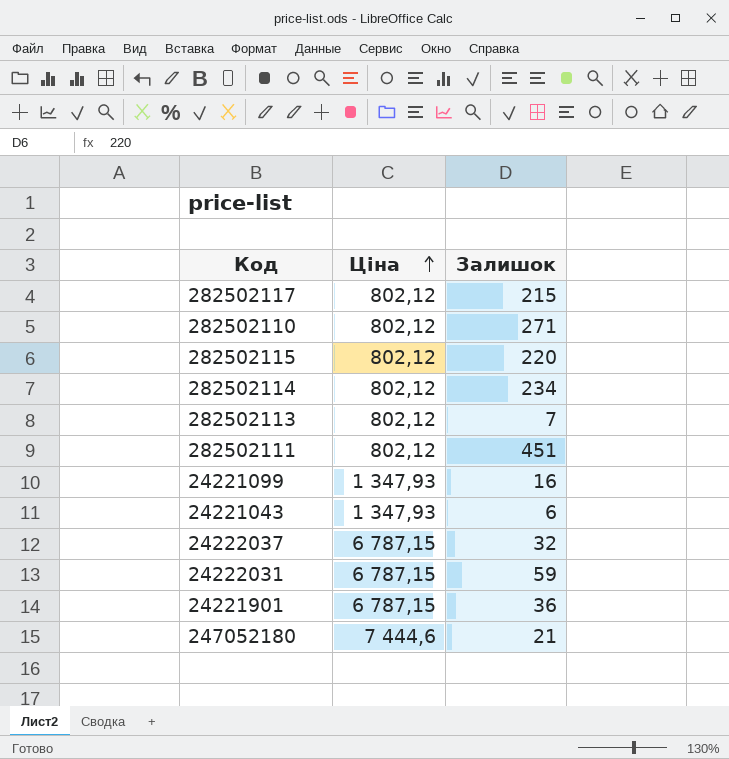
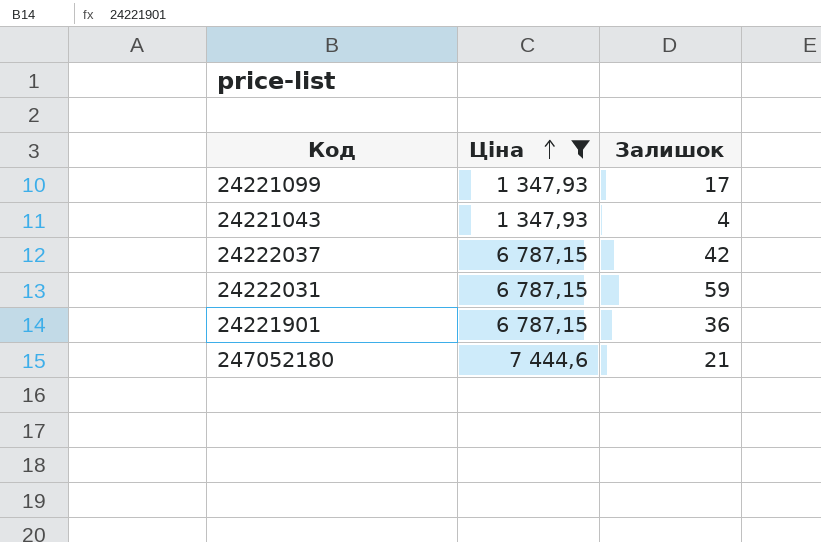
filter: none -> Ціна != 802,12
24221099 | Залишок: 16 -> 17
24221043 | Залишок: 6 -> 4
24222037 | Залишок: 32 -> 42

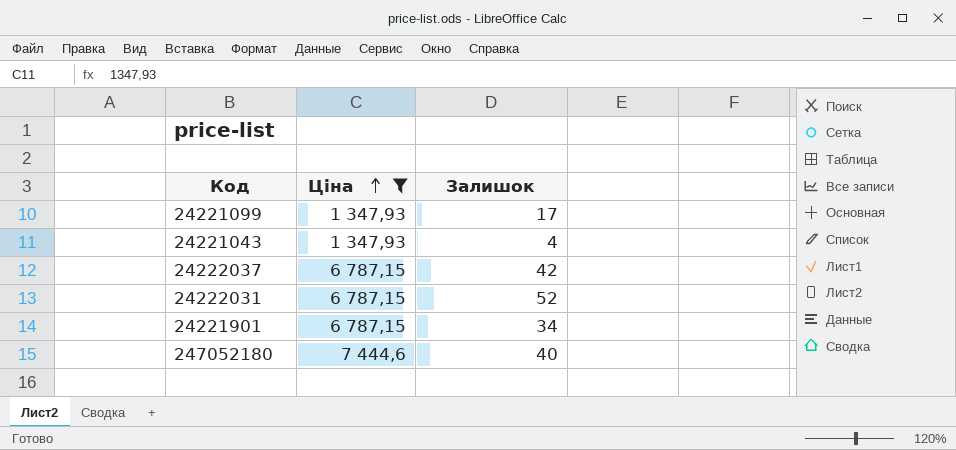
24222031 | Залишок: 59 -> 52
24221901 | Залишок: 36 -> 34
247052180 | Залишок: 21 -> 40

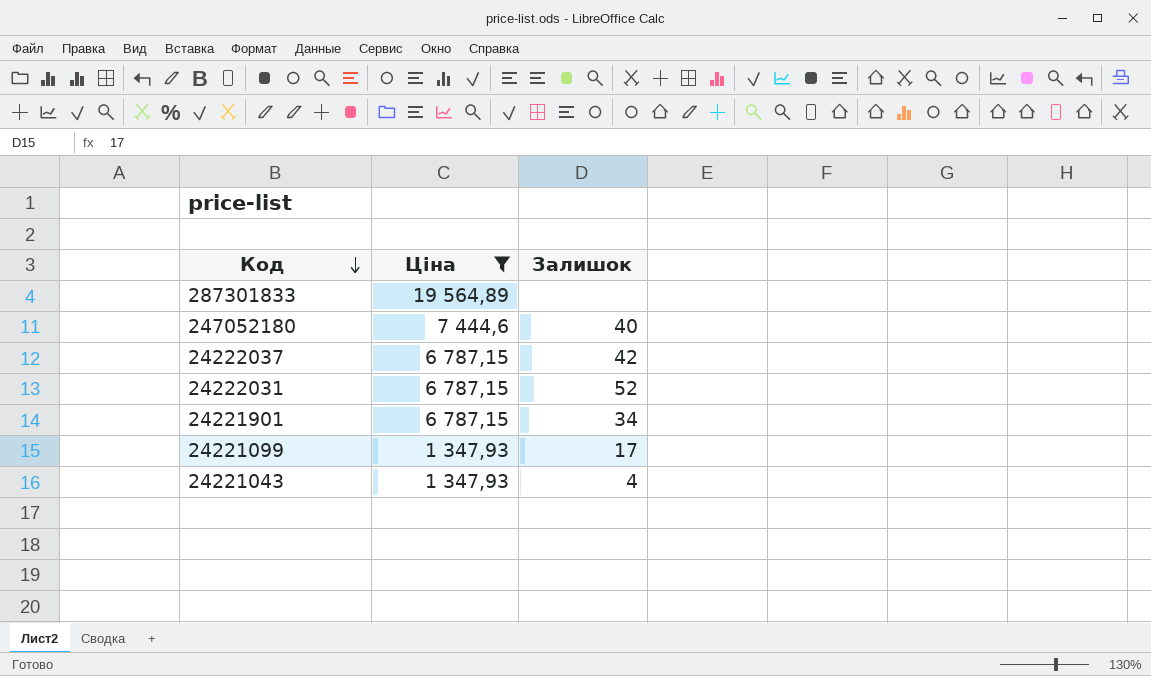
row order: Ціна ascending -> Код descending
row 287301833: none -> 19 564,89 | none

